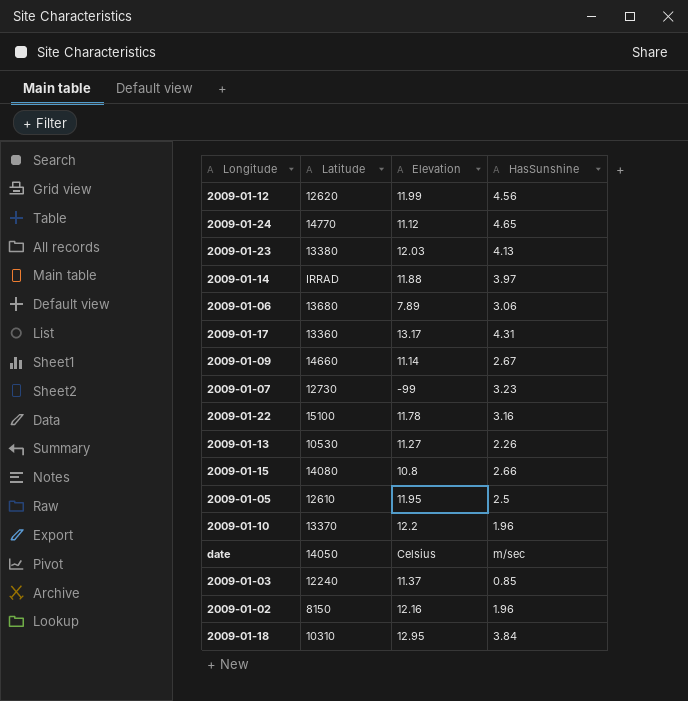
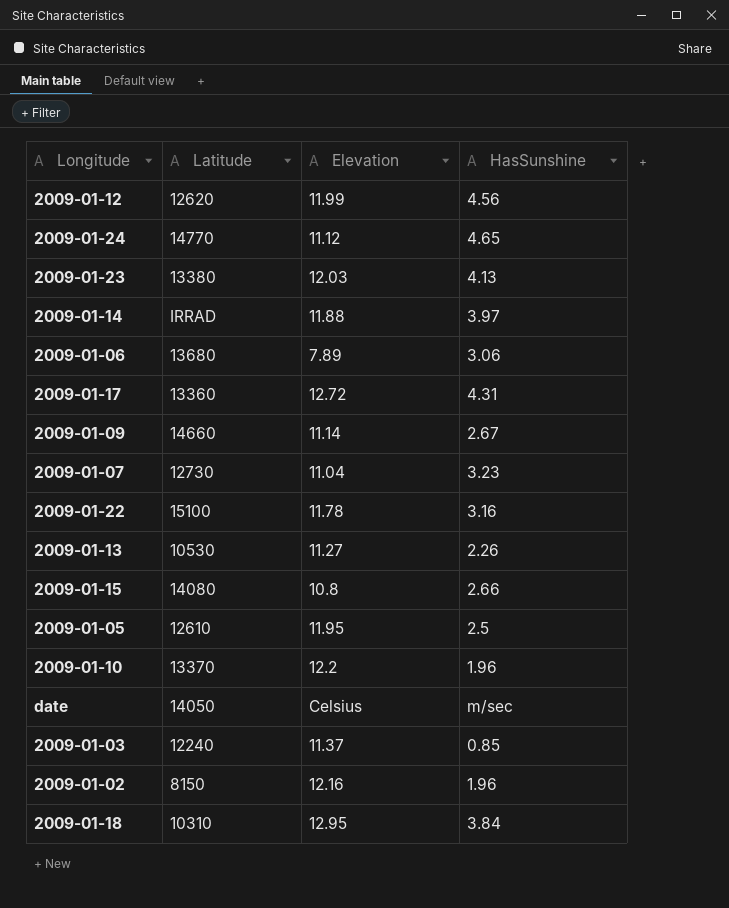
2009-01-17 | Elevation: 13.17 -> 12.72
2009-01-07 | Elevation: -99 -> 11.04

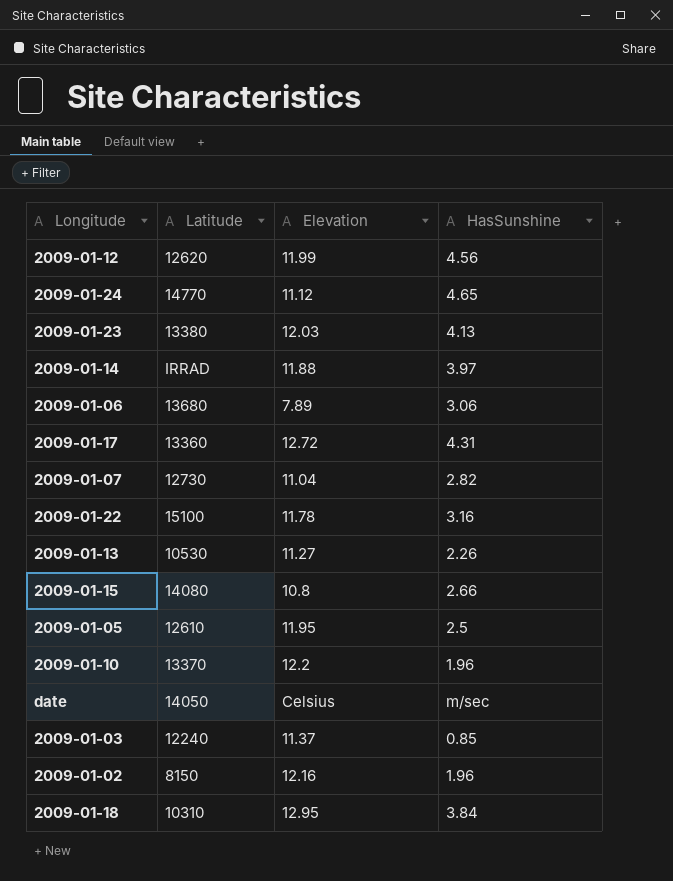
row 2009-01-09: 14660 | 11.14 | 2.67 -> none
2009-01-07 | HasSunshine: 3.23 -> 2.82

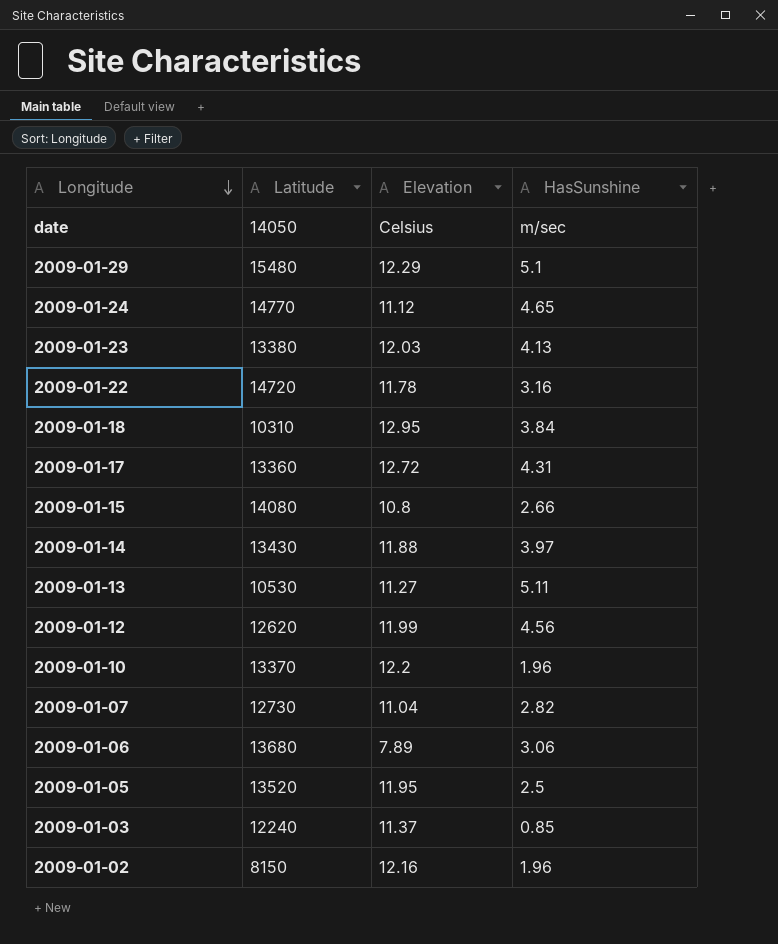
row order: none -> Longitude descending
row 2009-01-29: none -> 15480 | 12.29 | 5.1
2009-01-22 | Latitude: 15100 -> 14720
2009-01-14 | Latitude: IRRAD -> 13430
2009-01-13 | HasSunshine: 2.26 -> 5.11
2009-01-05 | Latitude: 12610 -> 13520

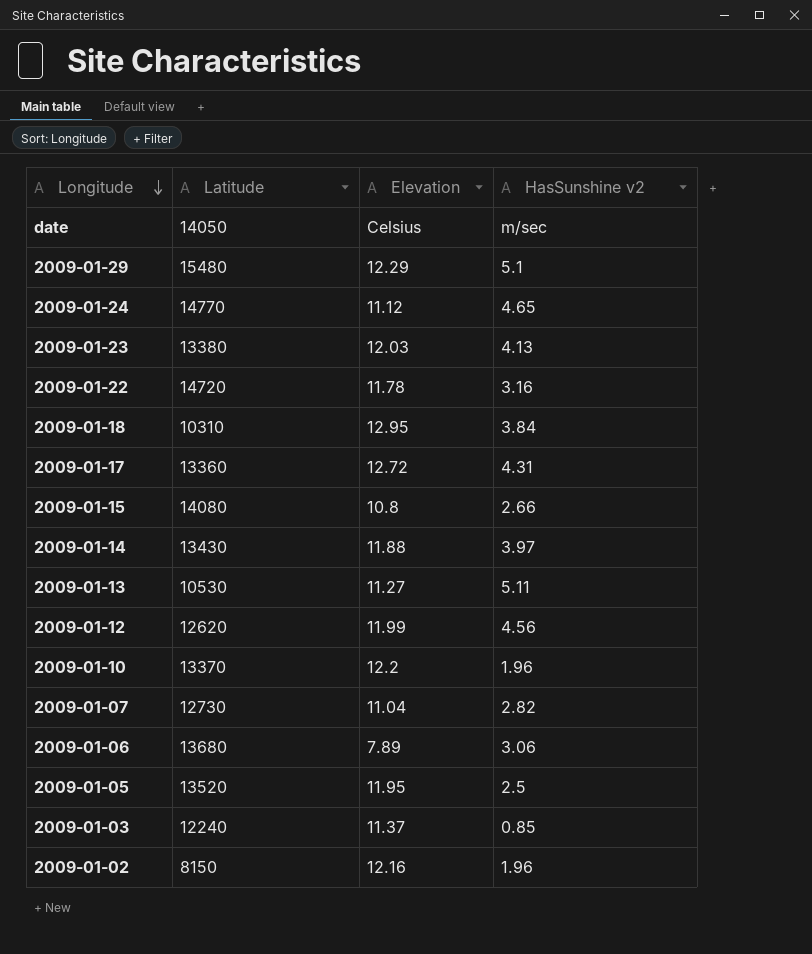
column name: HasSunshine -> HasSunshine v2

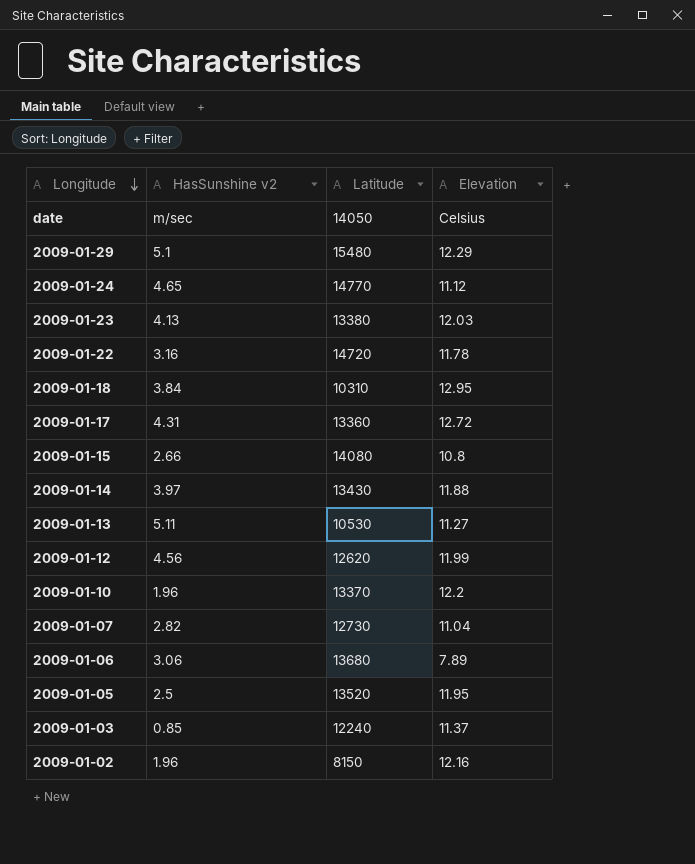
column HasSunshine v2 | position: 4 -> 2

